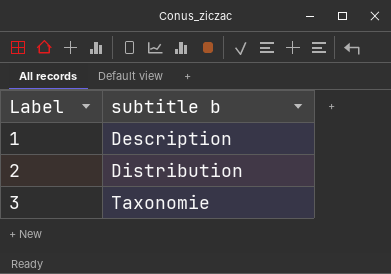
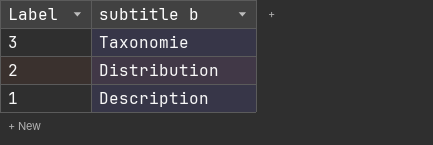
row order: Label ascending -> Label descending

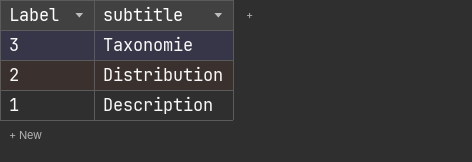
column name: subtitle b -> subtitle

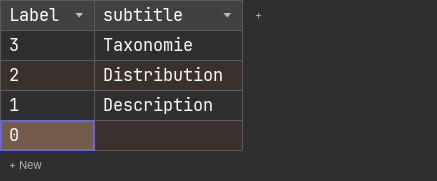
row 0: none -> none

